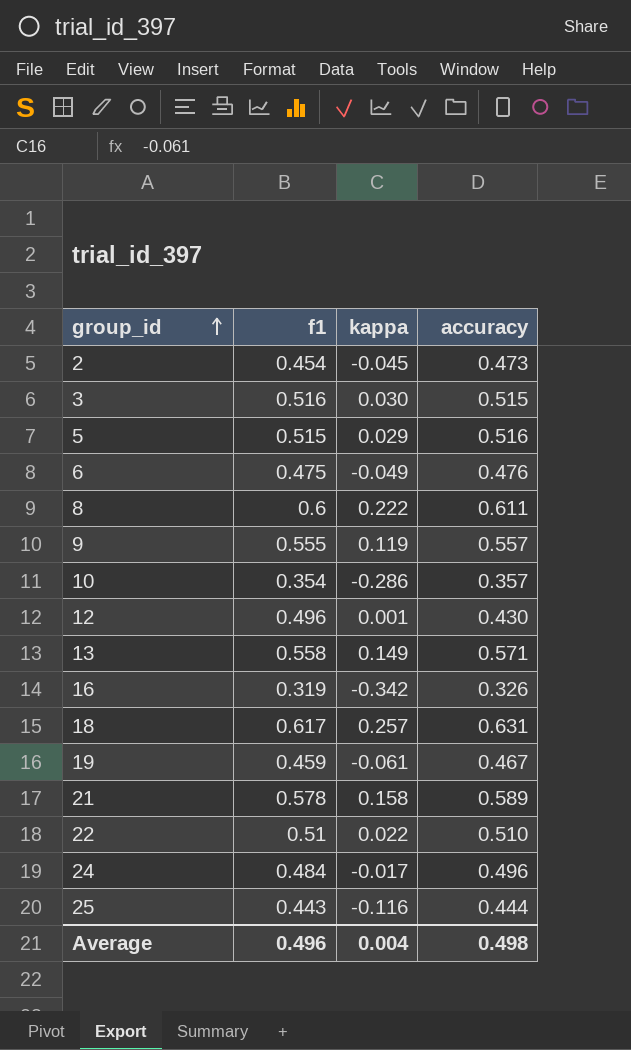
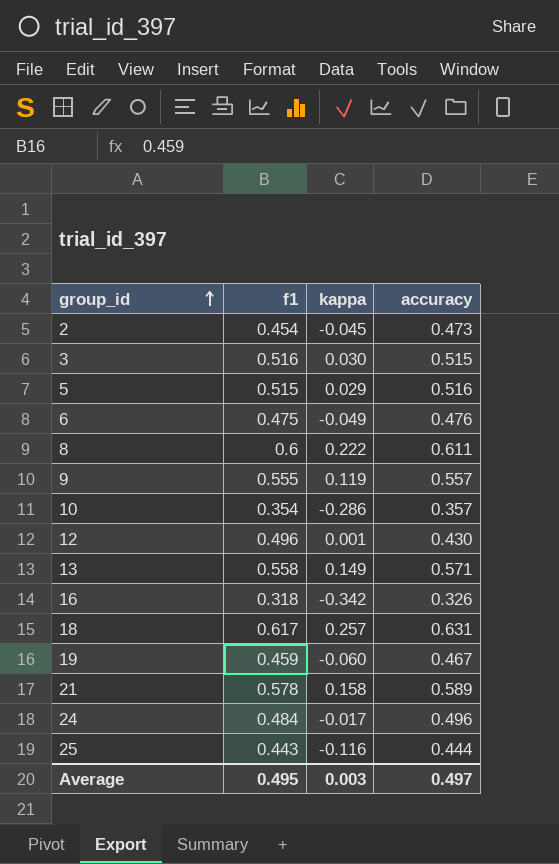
row 22: 0.51 | 0.022 | 0.510 -> none
16 | f1: 0.319 -> 0.318
19 | kappa: -0.061 -> -0.060
Average | f1: 0.496 -> 0.495
Average | kappa: 0.004 -> 0.003
Average | accuracy: 0.498 -> 0.497

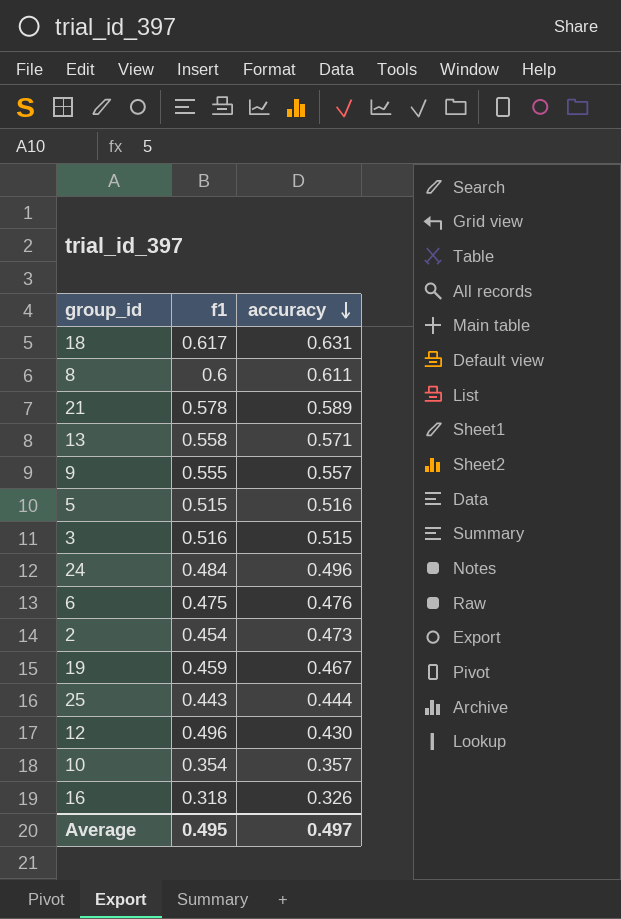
row order: group_id ascending -> accuracy descending
column kappa | position: 3 -> none

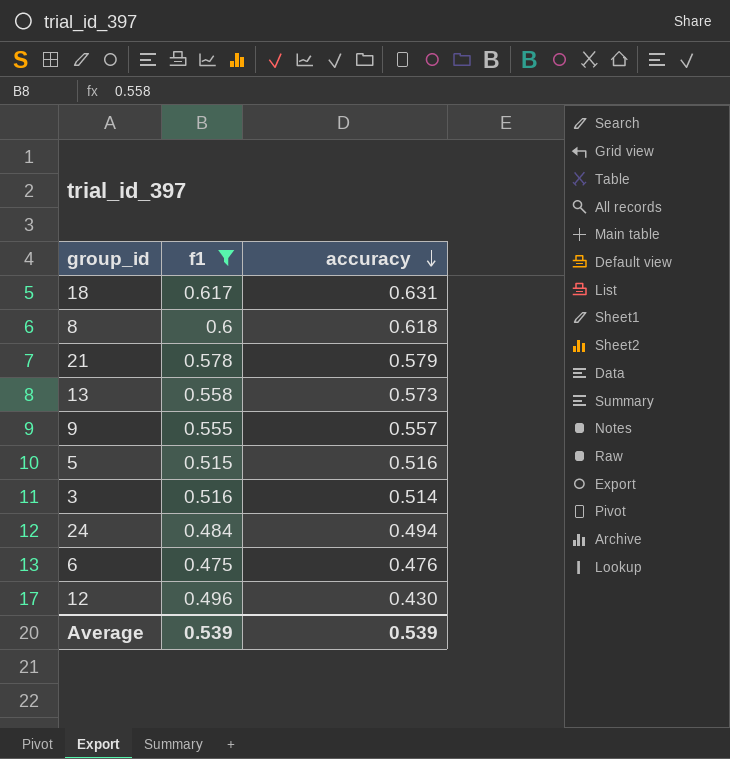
filter: none -> f1 >= 0.475
8 | accuracy: 0.611 -> 0.618
21 | accuracy: 0.589 -> 0.579
13 | accuracy: 0.571 -> 0.573
3 | accuracy: 0.515 -> 0.514
24 | accuracy: 0.496 -> 0.494
Average | f1: 0.495 -> 0.539
Average | accuracy: 0.497 -> 0.539

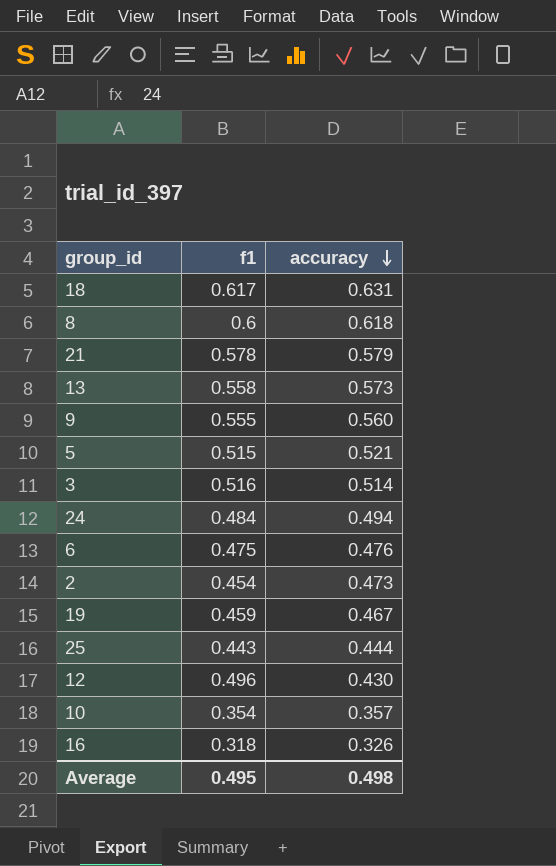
filter: f1 >= 0.475 -> none
9 | accuracy: 0.557 -> 0.560
5 | accuracy: 0.516 -> 0.521
Average | f1: 0.539 -> 0.495
Average | accuracy: 0.539 -> 0.498

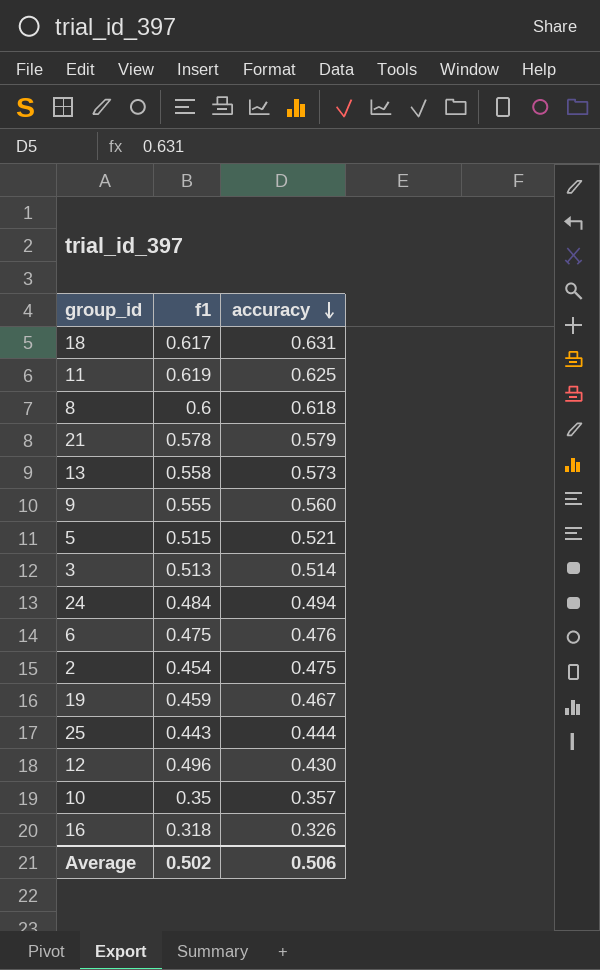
row 11: none -> 0.619 | 0.625
3 | f1: 0.516 -> 0.513
2 | accuracy: 0.473 -> 0.475
10 | f1: 0.354 -> 0.35
Average | f1: 0.495 -> 0.502
Average | accuracy: 0.498 -> 0.506

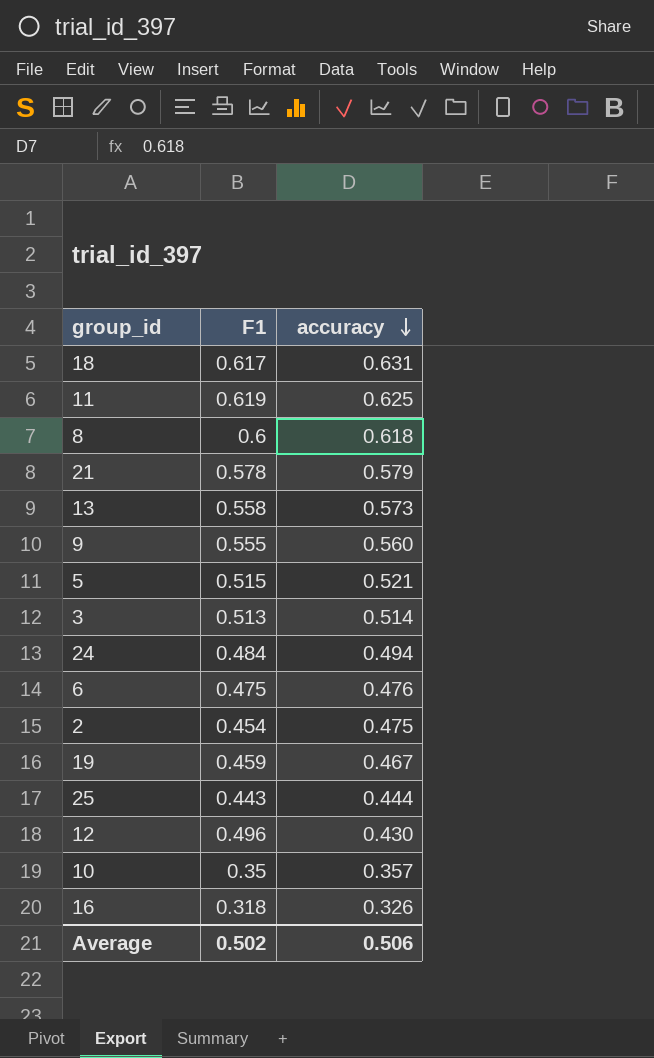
column name: f1 -> F1

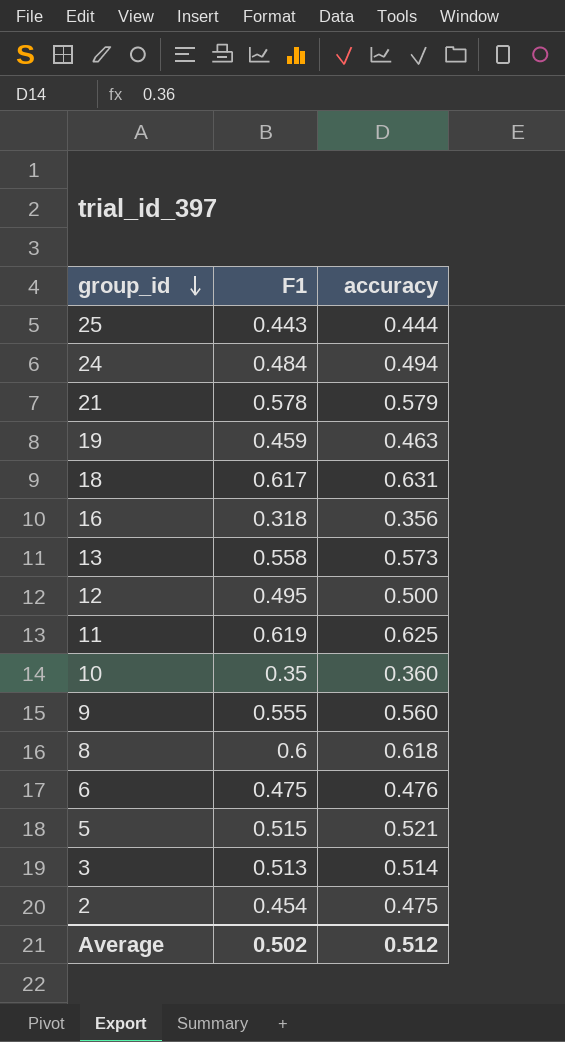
row order: accuracy descending -> group_id descending
19 | accuracy: 0.467 -> 0.463
16 | accuracy: 0.326 -> 0.356
12 | F1: 0.496 -> 0.495
12 | accuracy: 0.430 -> 0.500
10 | accuracy: 0.357 -> 0.360
Average | accuracy: 0.506 -> 0.512

